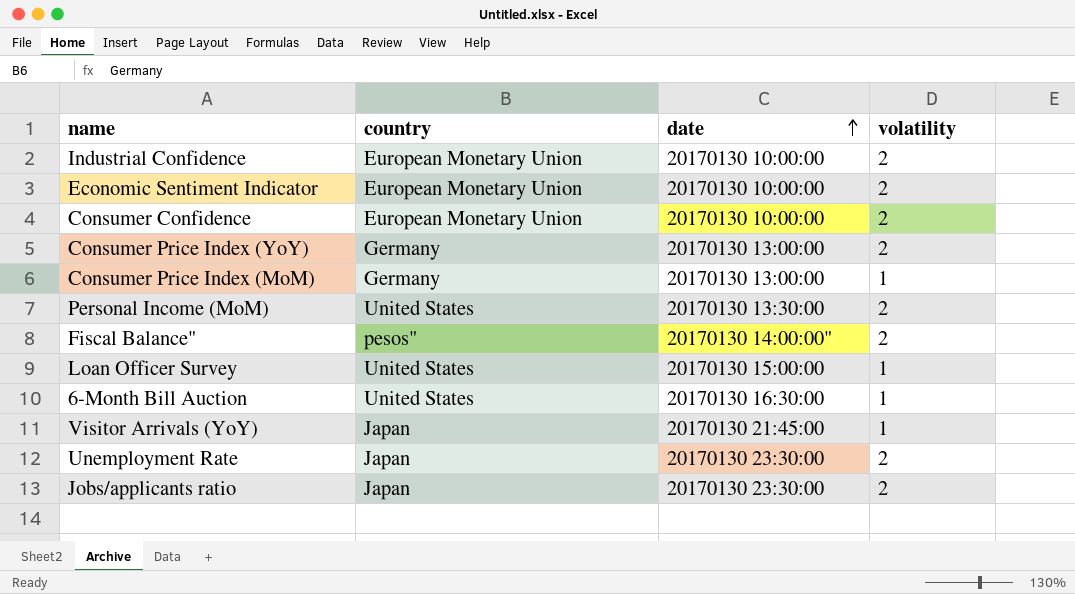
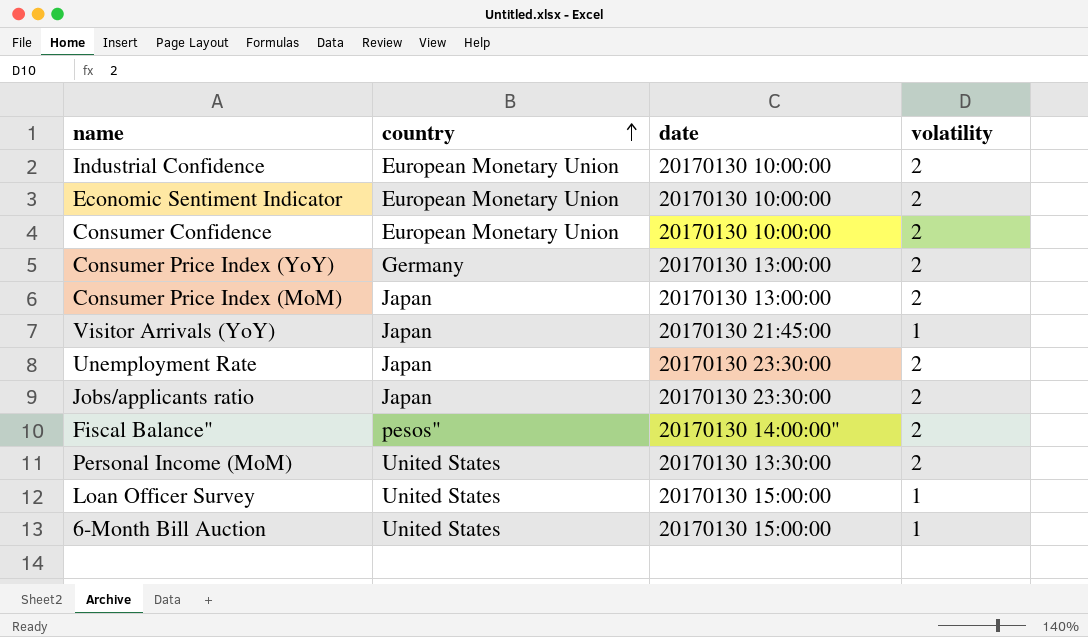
row order: date ascending -> country ascending
Consumer Price Index (MoM) | country: Germany -> Japan
Consumer Price Index (MoM) | volatility: 1 -> 2
6-Month Bill Auction | date: 20170130 16:30:00 -> 20170130 15:00:00

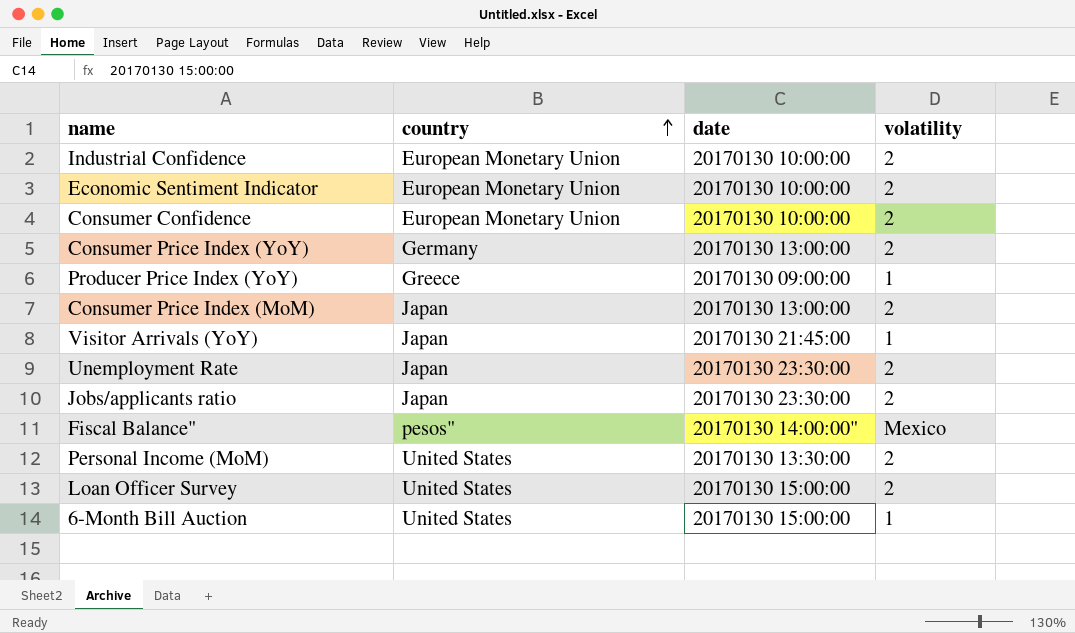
row Producer Price Index (YoY): none -> Greece | 20170130 09:00:00 | 1
Fiscal Balance" | volatility: 2 -> Mexico
Loan Officer Survey | volatility: 1 -> 2

